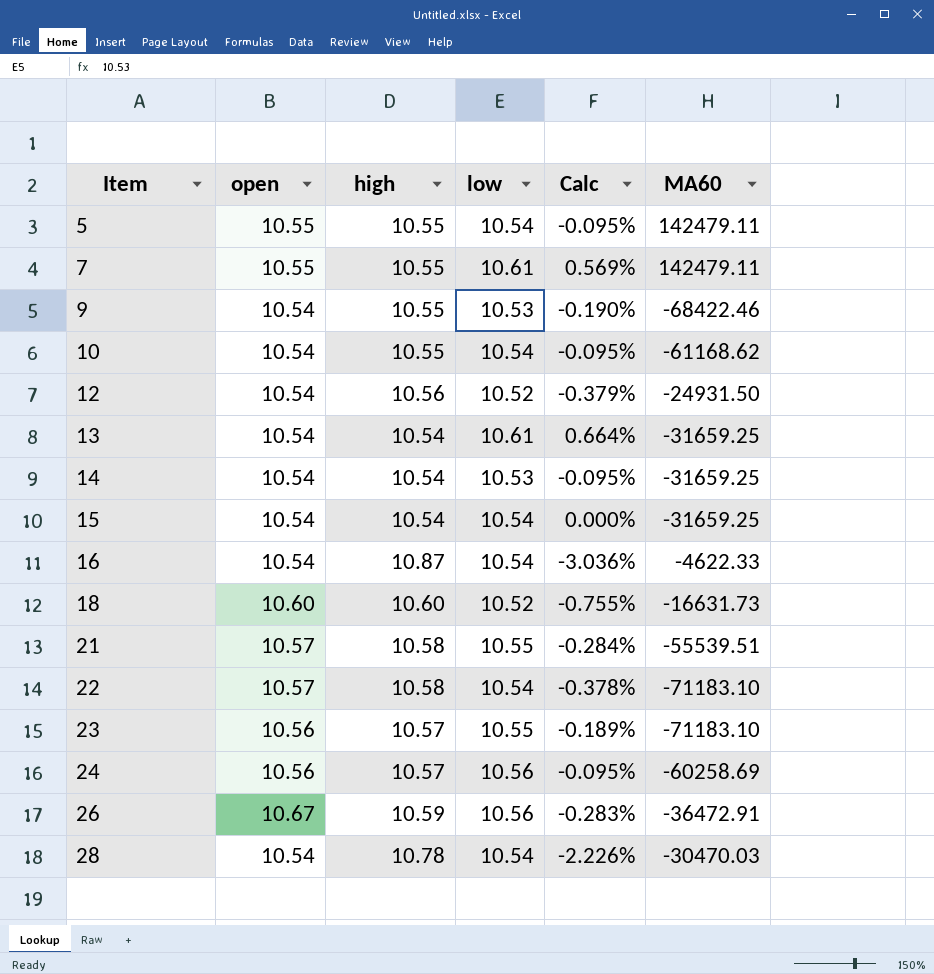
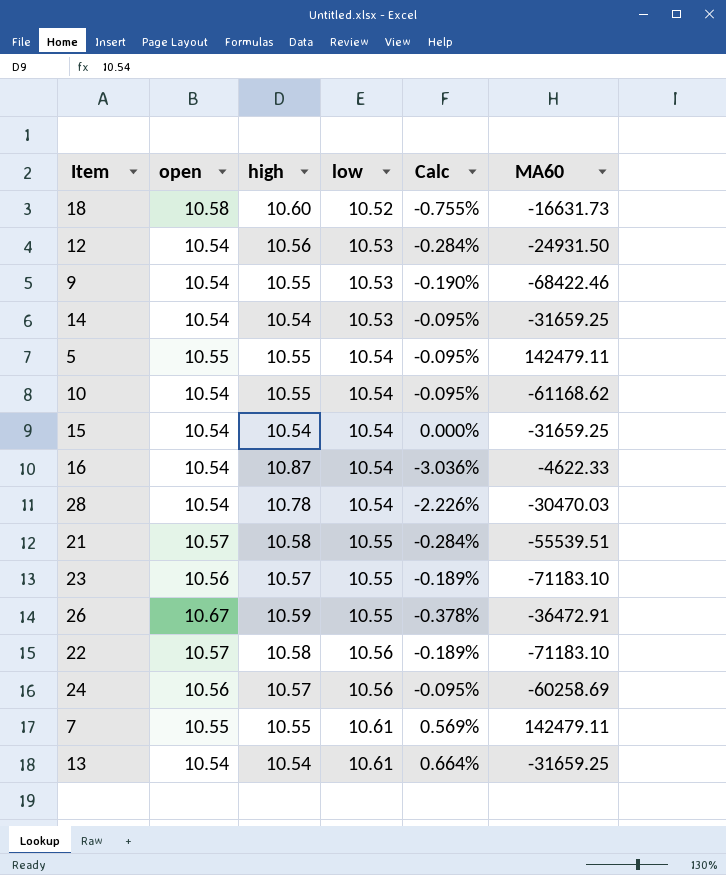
row order: Item ascending -> low ascending
18 | open: 10.60 -> 10.58
12 | low: 10.52 -> 10.53
12 | Calc: -0.379% -> -0.284%
26 | low: 10.56 -> 10.55
26 | Calc: -0.283% -> -0.378%
22 | low: 10.54 -> 10.56
22 | Calc: -0.378% -> -0.189%

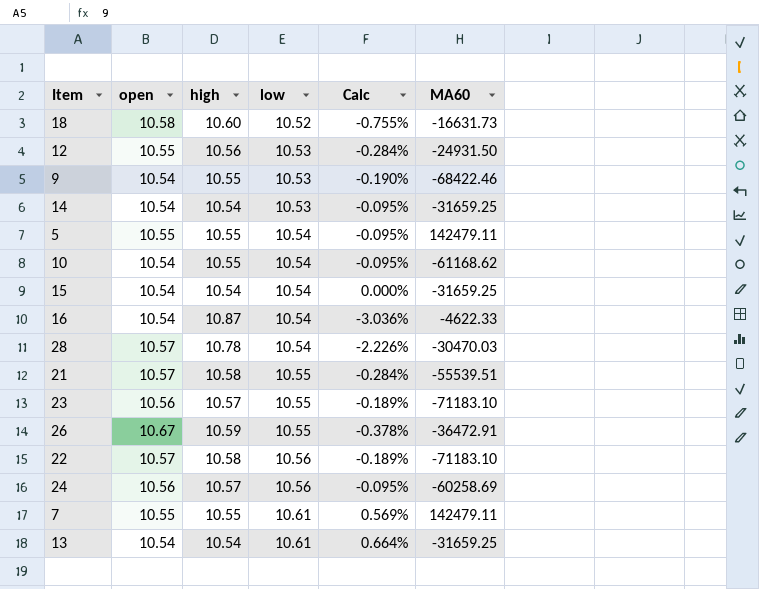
12 | open: 10.54 -> 10.55
28 | open: 10.54 -> 10.57

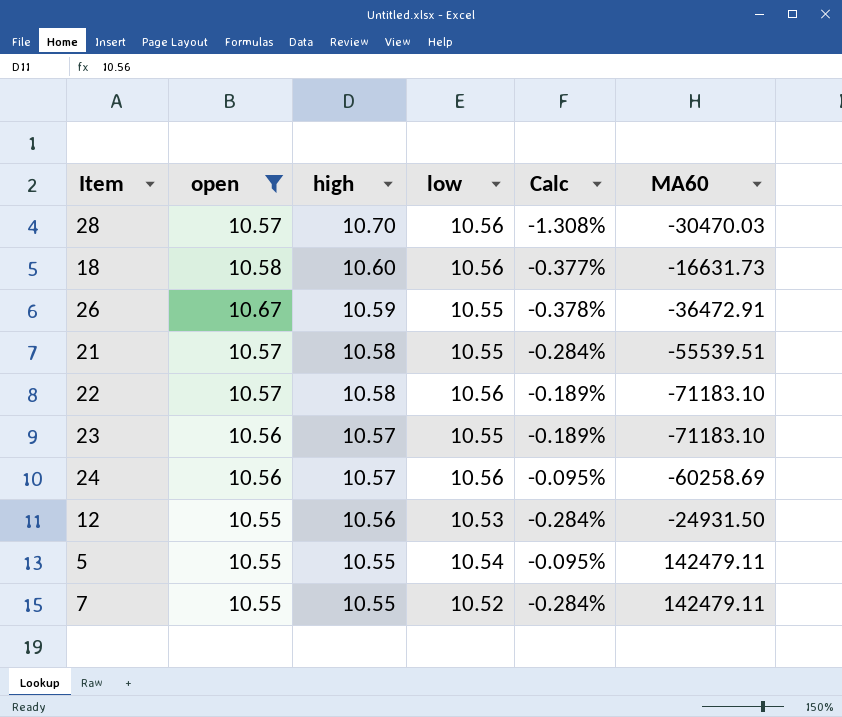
filter: none -> open != 10.54
row order: low ascending -> high descending
28 | high: 10.78 -> 10.70
28 | low: 10.54 -> 10.56
28 | Calc: -2.226% -> -1.308%
18 | low: 10.52 -> 10.56
18 | Calc: -0.755% -> -0.377%
7 | low: 10.61 -> 10.52
7 | Calc: 0.569% -> -0.284%

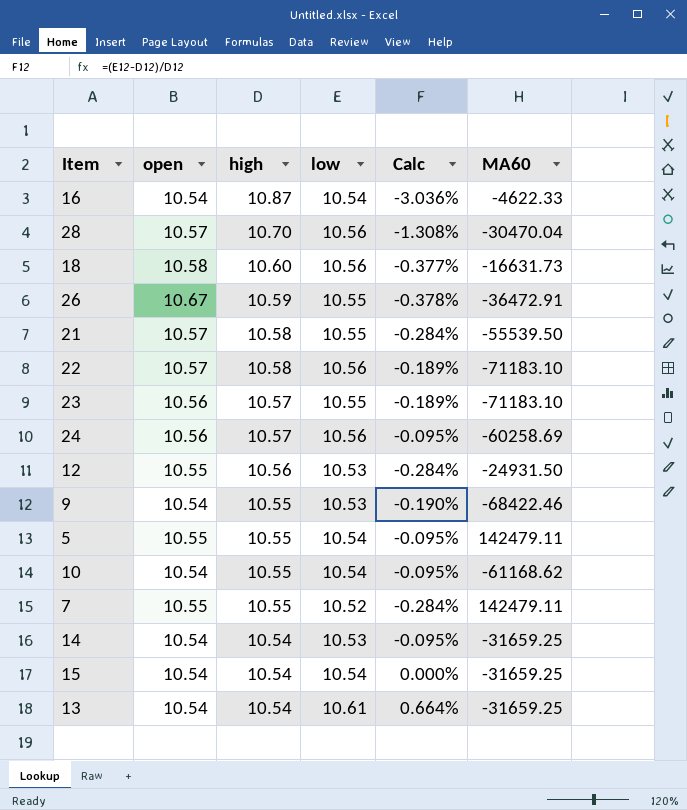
filter: open != 10.54 -> none
28 | MA60: -30470.03 -> -30470.04
21 | MA60: -55539.51 -> -55539.50

